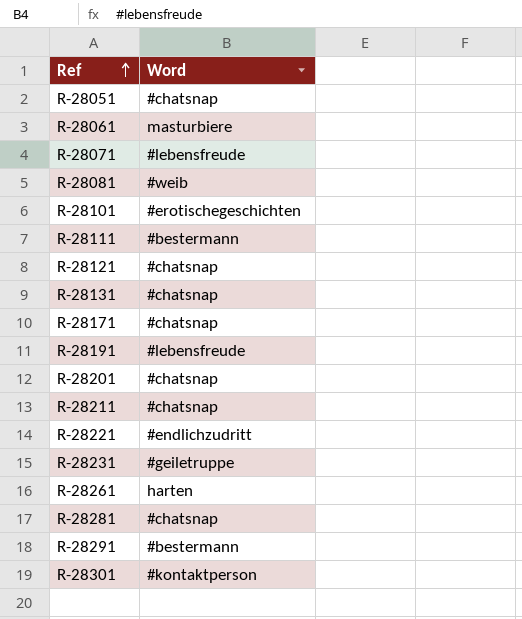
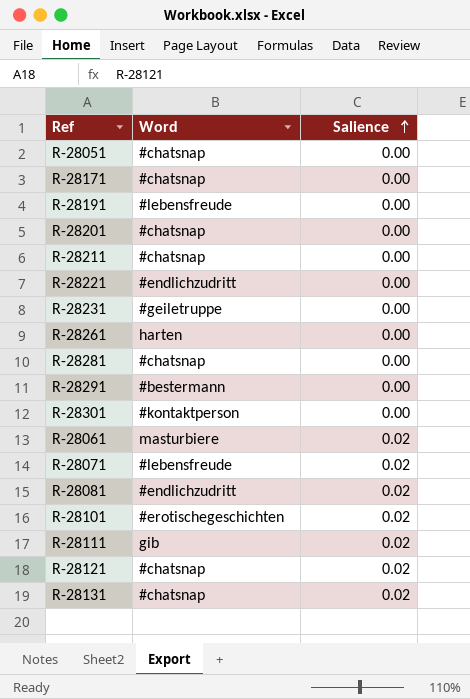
row order: Ref ascending -> Salience ascending
column Salience | position: none -> 3
R-28081 | Word: #weib -> #endlichzudritt
R-28111 | Word: #bestermann -> gib

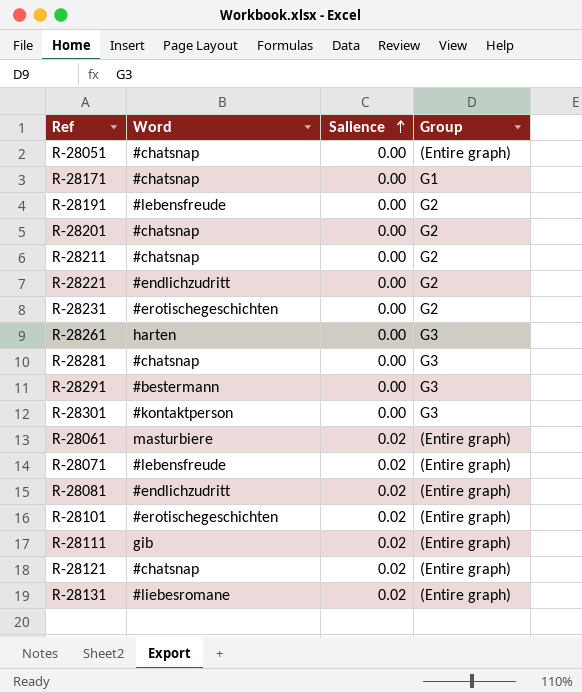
column Group | position: none -> 4
R-28231 | Word: #geiletruppe -> #erotischegeschichten
R-28131 | Word: #chatsnap -> #liebesromane

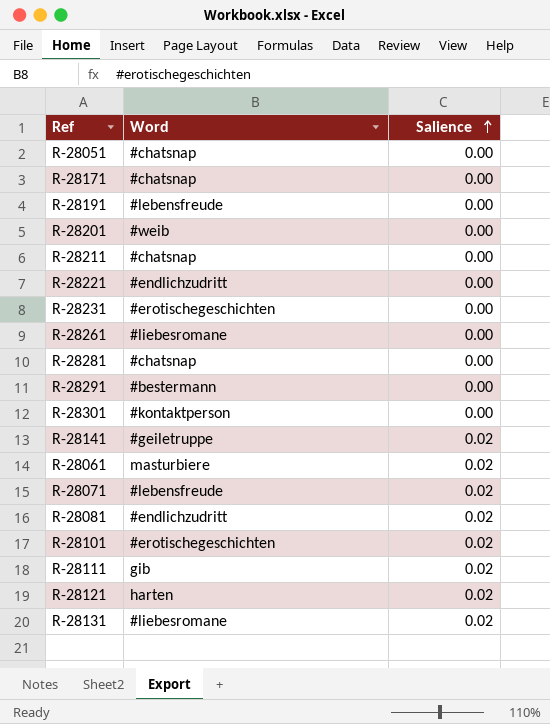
column Group | position: 4 -> none
R-28201 | Word: #chatsnap -> #weib
R-28261 | Word: harten -> #liebesromane
row R-28141: none -> #geiletruppe | 0.02
R-28121 | Word: #chatsnap -> harten

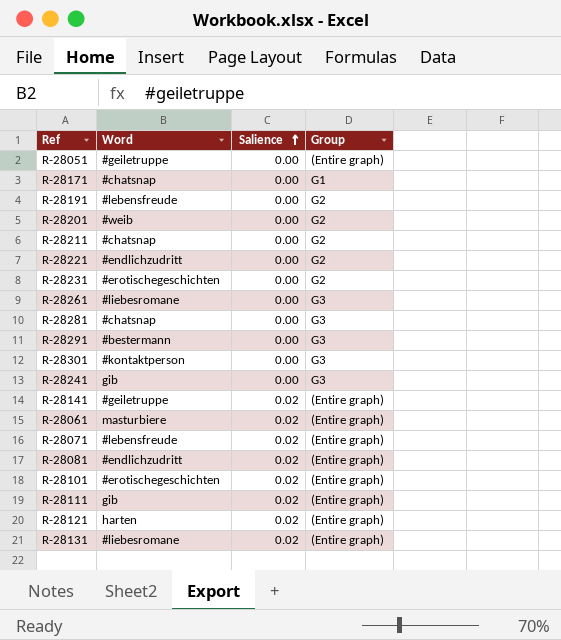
column Group | position: none -> 4
R-28051 | Word: #chatsnap -> #geiletruppe
row R-28241: none -> gib | 0.00 | G3

